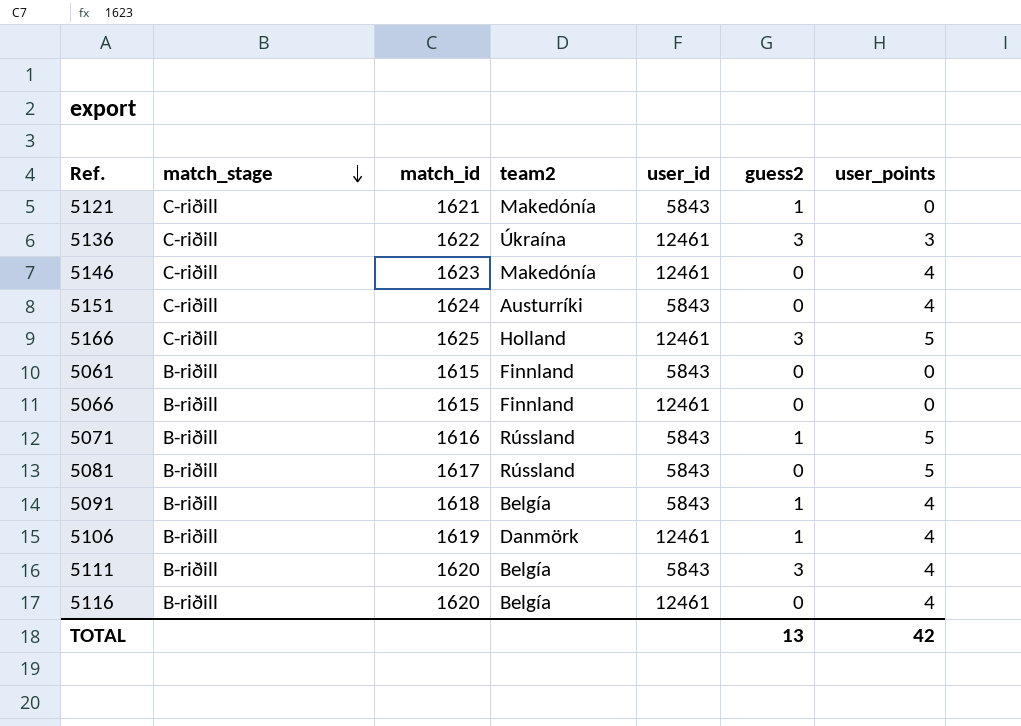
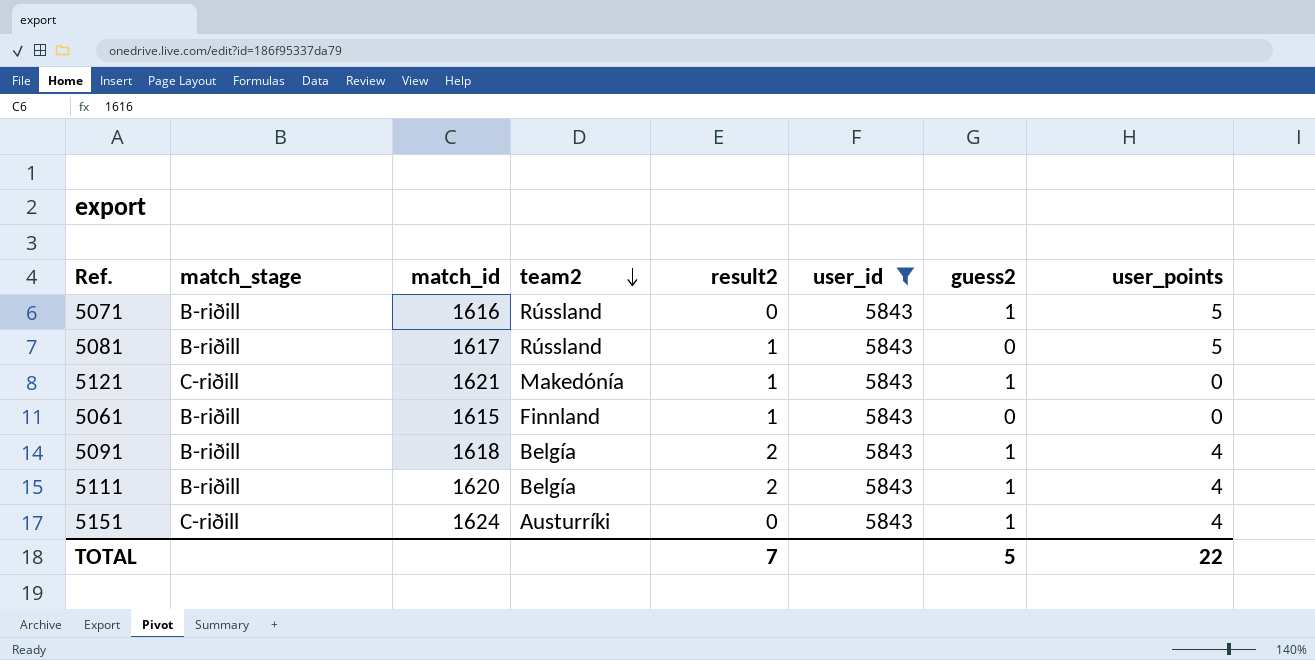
filter: none -> user_id = 5843
row order: match_stage descending -> team2 descending
column result2 | position: none -> 5
5111 | guess2: 3 -> 1
5151 | guess2: 0 -> 1
TOTAL | guess2: 13 -> 5
TOTAL | user_points: 42 -> 22

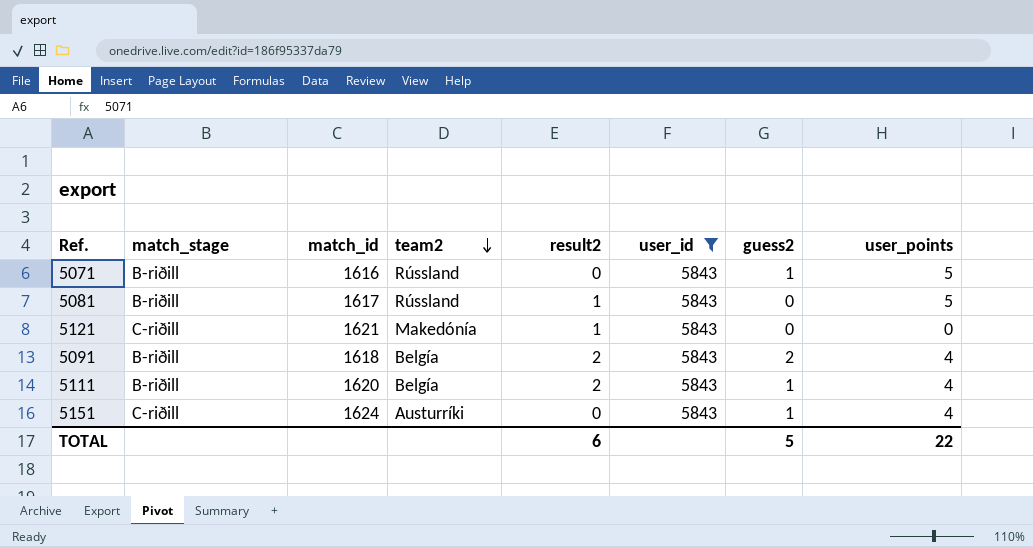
row 5061: B-riðill | 1615 | Finnland | 1 | 5843 | 0 | 0 -> none
5121 | guess2: 1 -> 0
5091 | guess2: 1 -> 2
TOTAL | result2: 7 -> 6

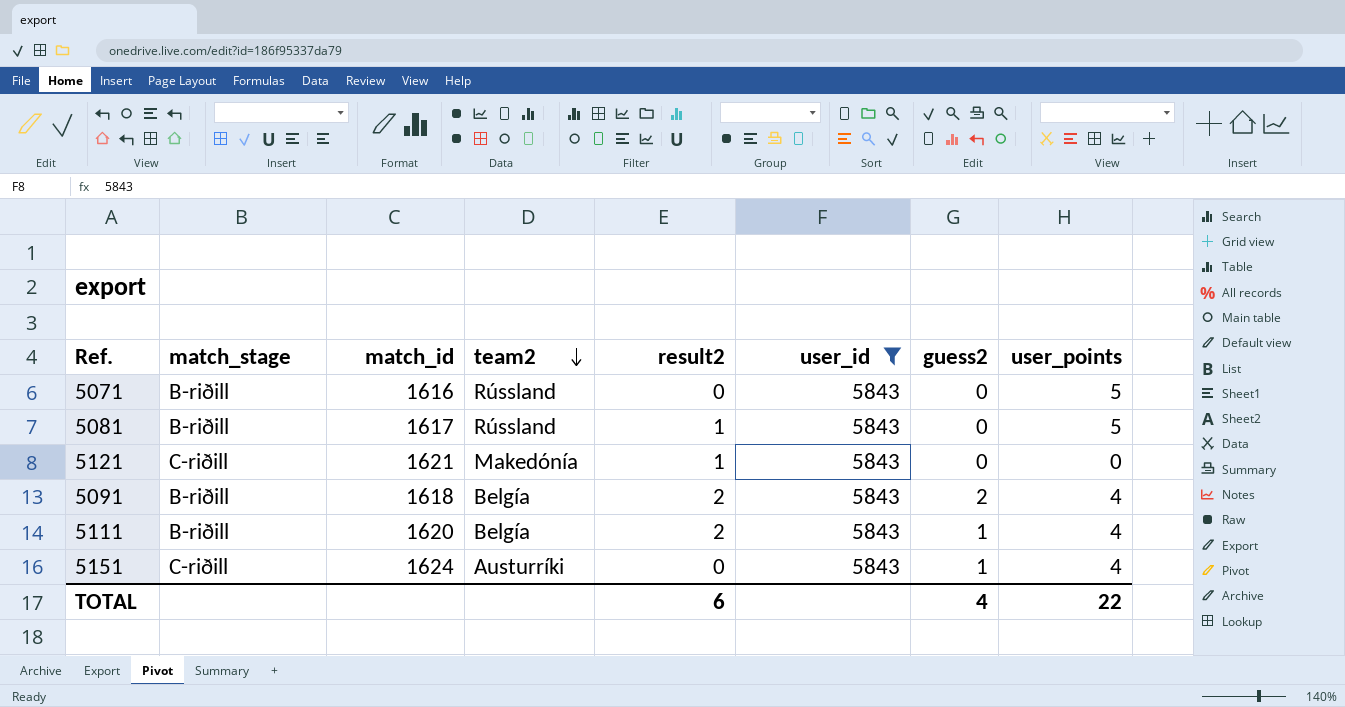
5071 | guess2: 1 -> 0
TOTAL | guess2: 5 -> 4

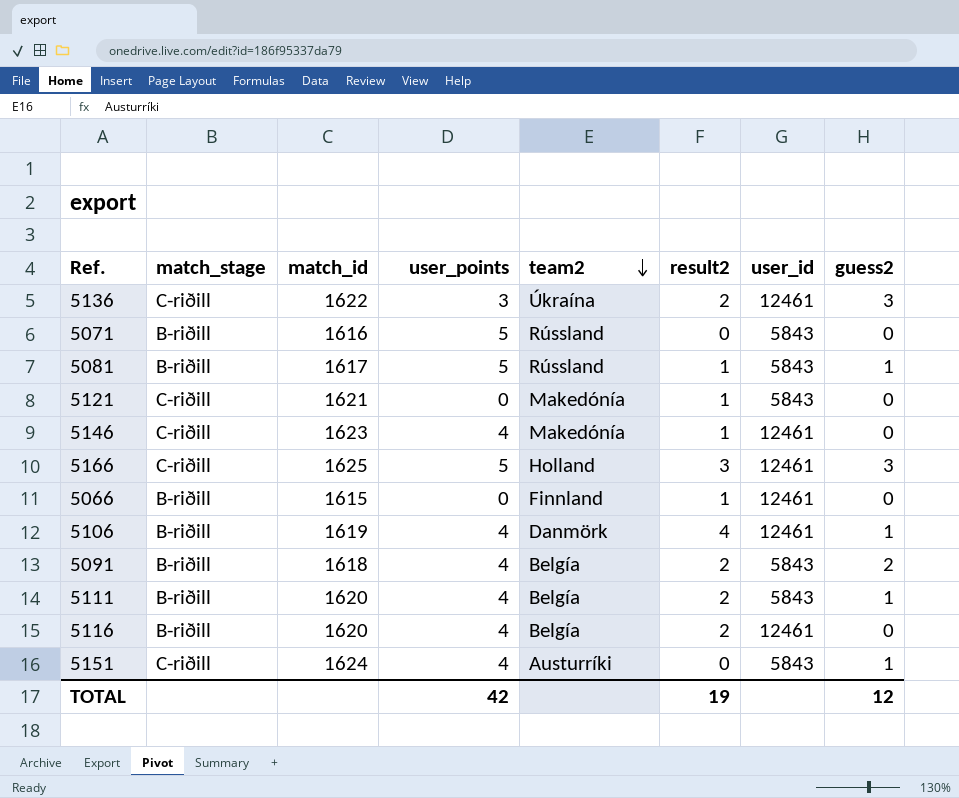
filter: user_id = 5843 -> none
column user_points | position: 8 -> 4
5081 | guess2: 0 -> 1
TOTAL | user_points: 22 -> 42
TOTAL | result2: 6 -> 19
TOTAL | guess2: 4 -> 12

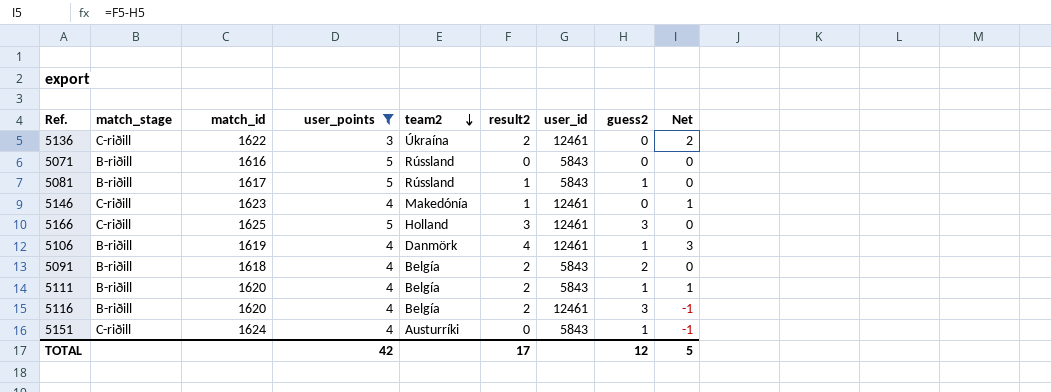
filter: none -> user_points != 0
column Net | formula: none -> [result2] - [guess2]
5136 | guess2: 3 -> 0
5116 | guess2: 0 -> 3
TOTAL | result2: 19 -> 17

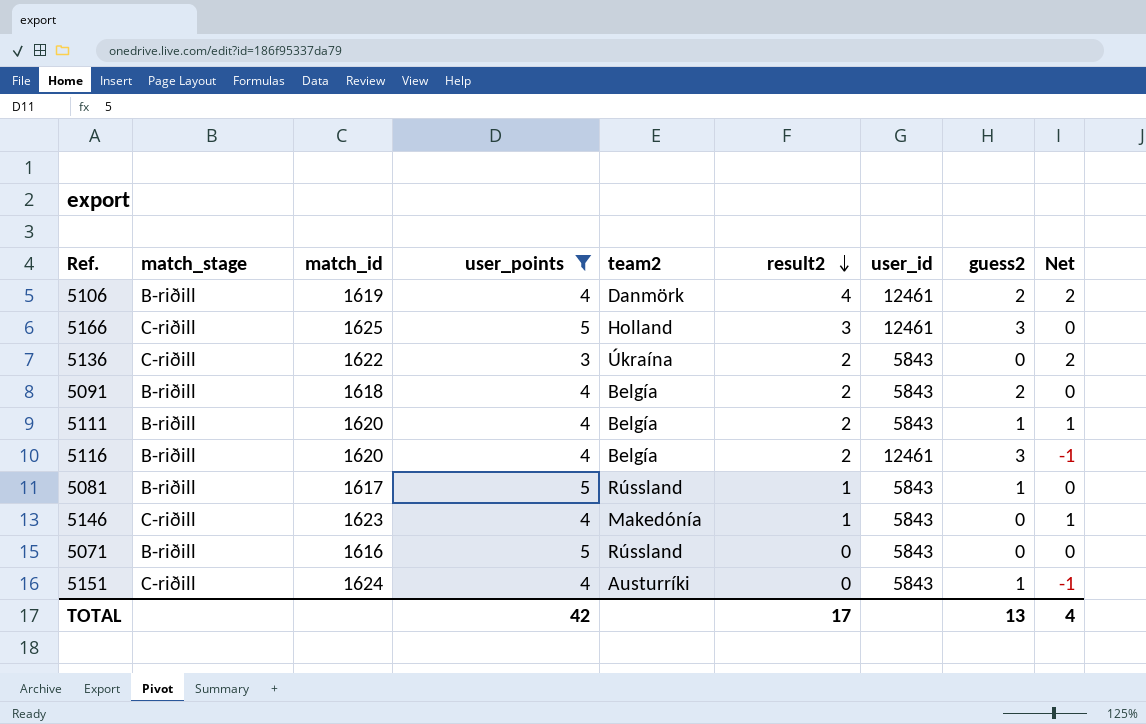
row order: team2 descending -> result2 descending
5106 | guess2: 1 -> 2
5106 | Net: 3 -> 2
5136 | user_id: 12461 -> 5843
5146 | user_id: 12461 -> 5843
TOTAL | guess2: 12 -> 13
TOTAL | Net: 5 -> 4

